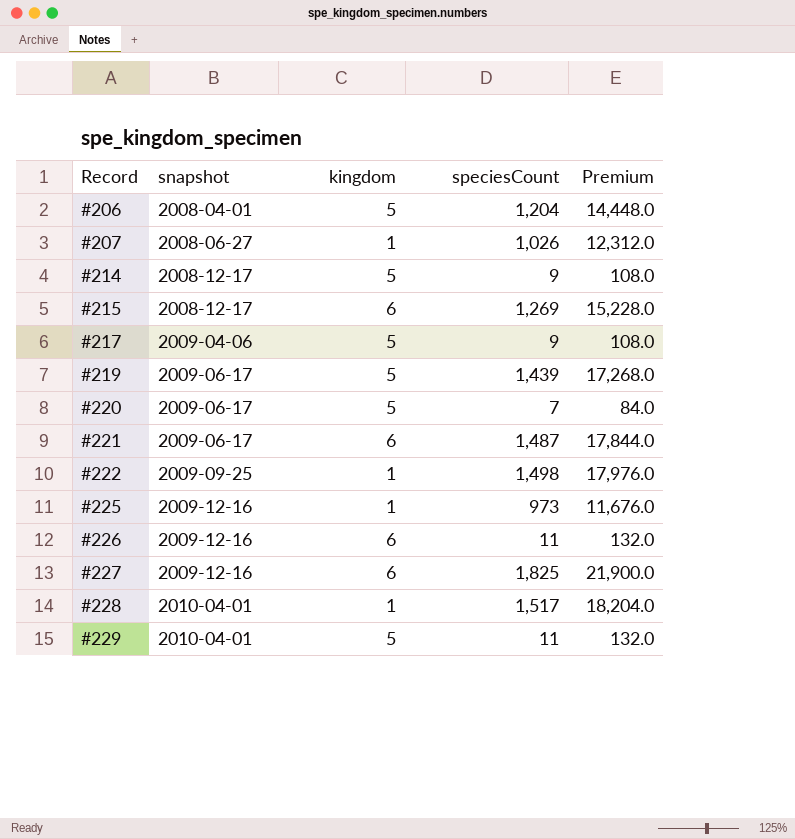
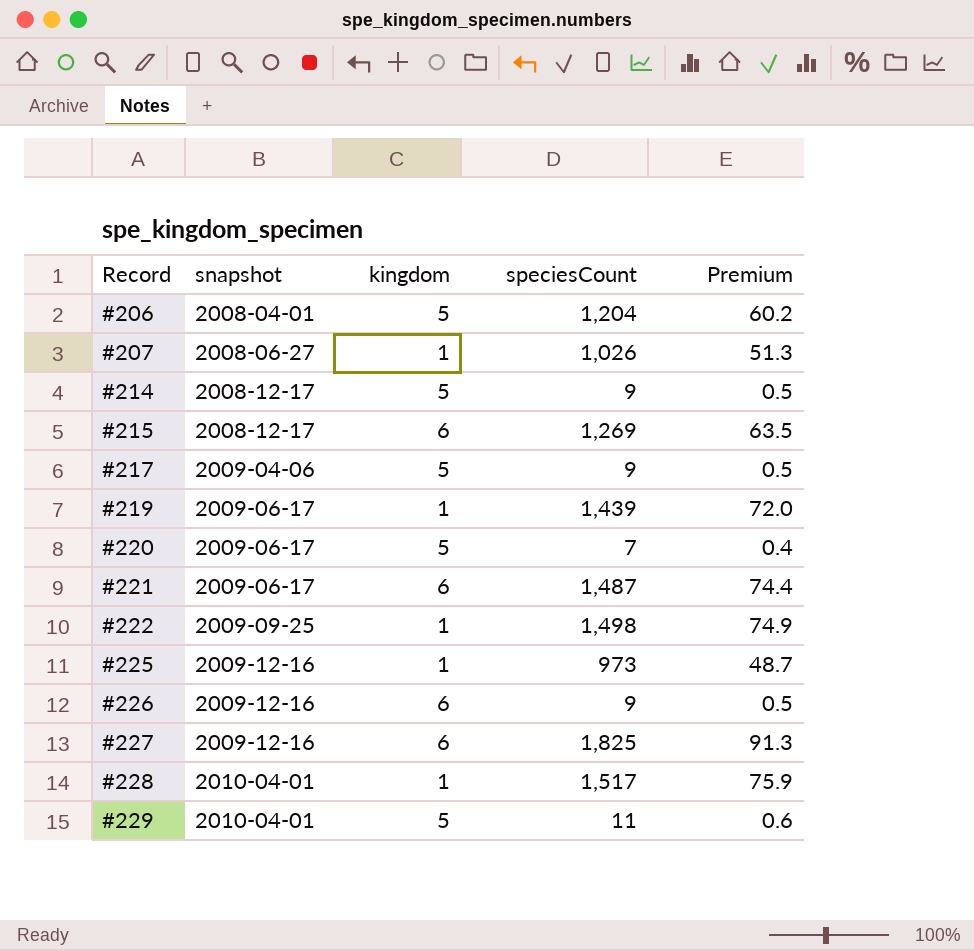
column Premium | formula: [speciesCount] * 12 -> [speciesCount] * 0.05
#219 | kingdom: 5 -> 1
#226 | speciesCount: 11 -> 9

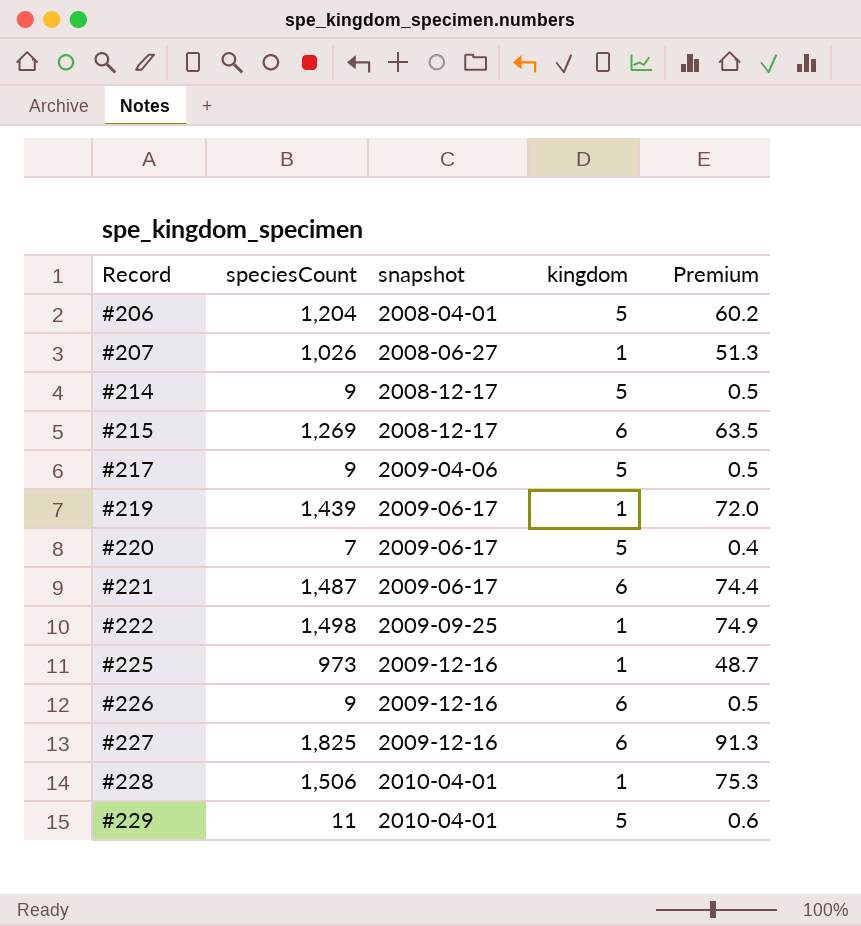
column speciesCount | position: 4 -> 2
#228 | speciesCount: 1,517 -> 1,506
#228 | Premium: 75.9 -> 75.3

